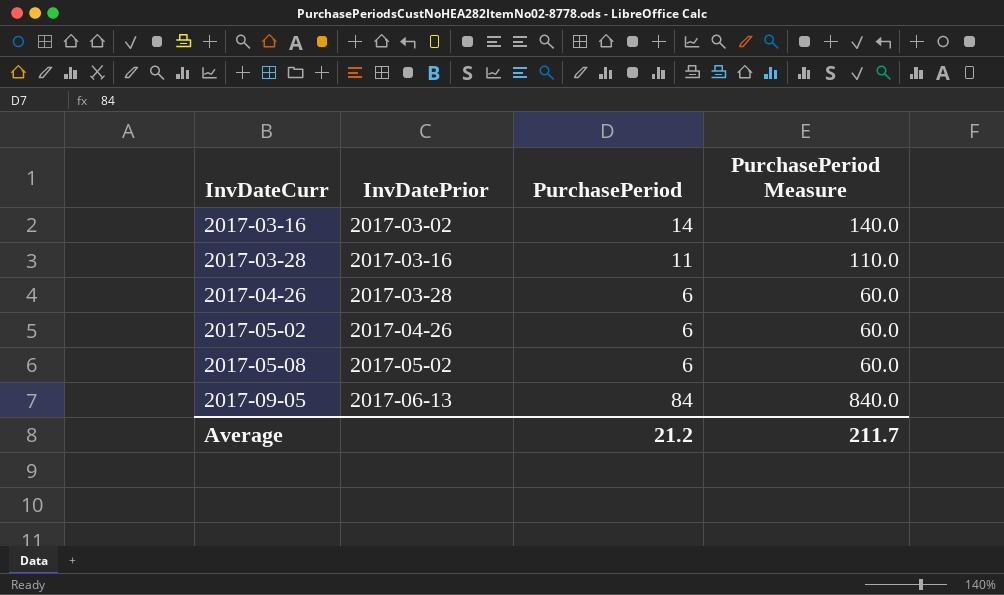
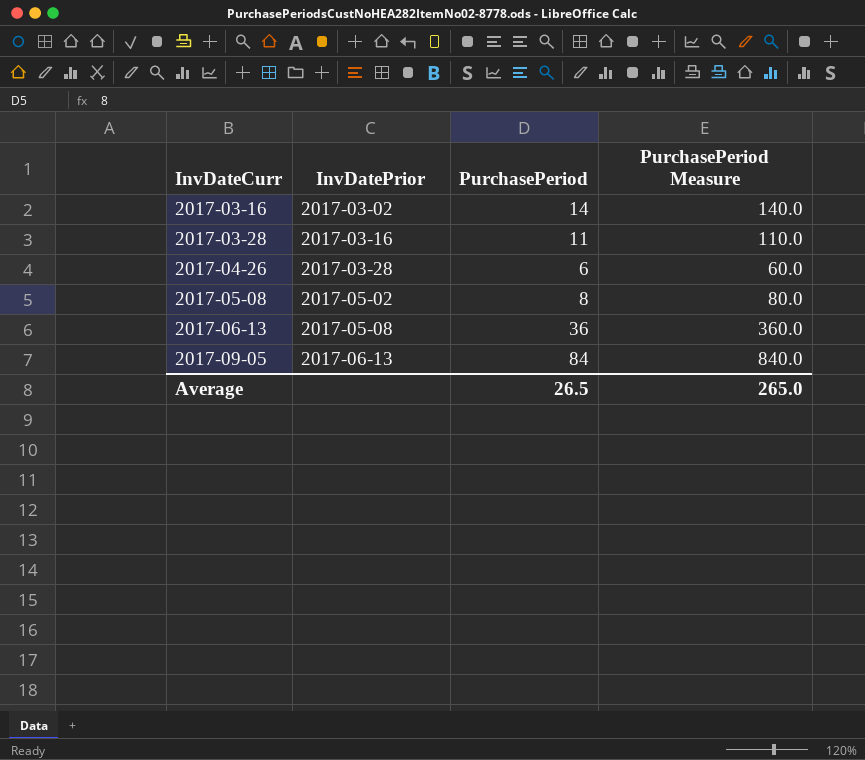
row 2017-05-02: 2017-04-26 | 6 | 60.0 -> none
2017-05-08 | PurchasePeriod: 6 -> 8
2017-05-08 | PurchasePeriod Measure: 60.0 -> 80.0
row 2017-06-13: none -> 2017-05-08 | 36 | 360.0
Average | PurchasePeriod: 21.2 -> 26.5
Average | PurchasePeriod Measure: 211.7 -> 265.0

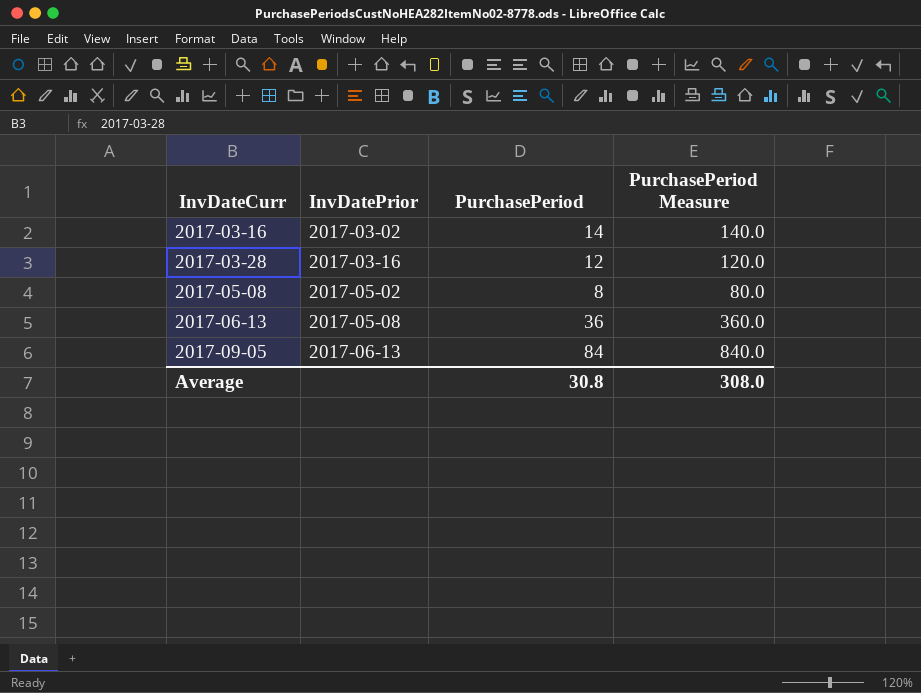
row 2017-04-26: 2017-03-28 | 6 | 60.0 -> none
2017-03-28 | PurchasePeriod: 11 -> 12
2017-03-28 | PurchasePeriod Measure: 110.0 -> 120.0
Average | PurchasePeriod: 26.5 -> 30.8
Average | PurchasePeriod Measure: 265.0 -> 308.0

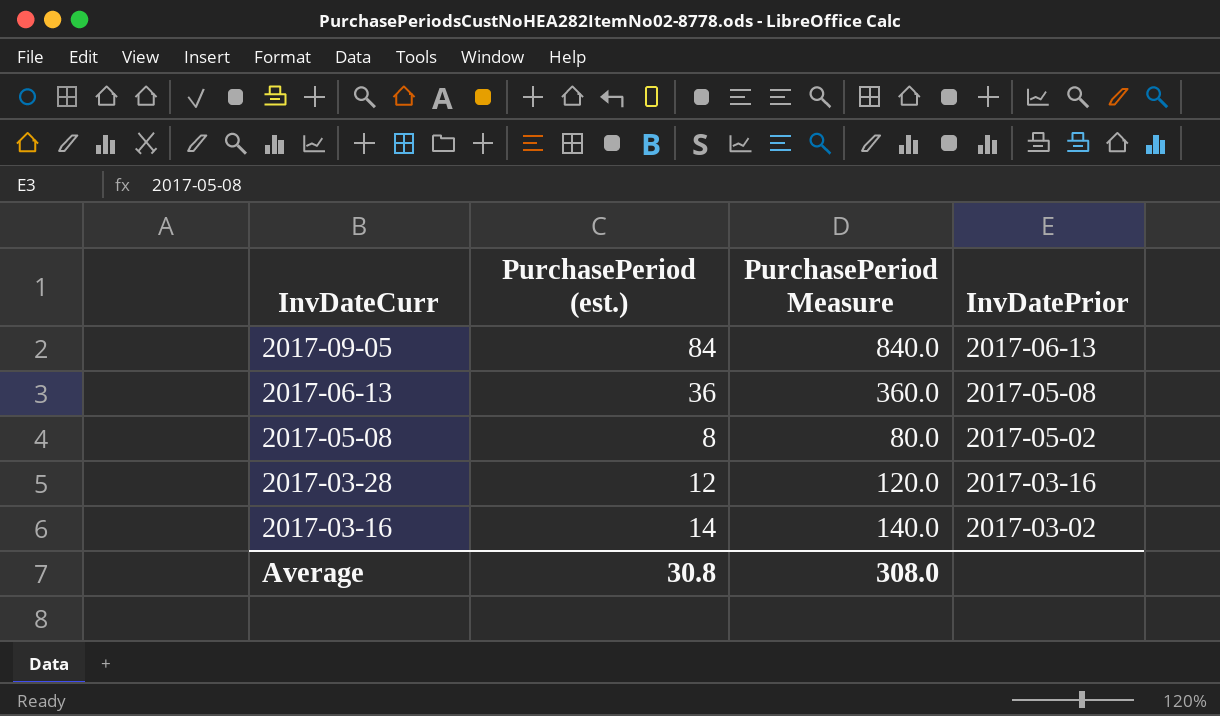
row order: InvDateCurr ascending -> InvDateCurr descending
column name: PurchasePeriod -> PurchasePeriod (est.)
column InvDatePrior | position: 2 -> 4

